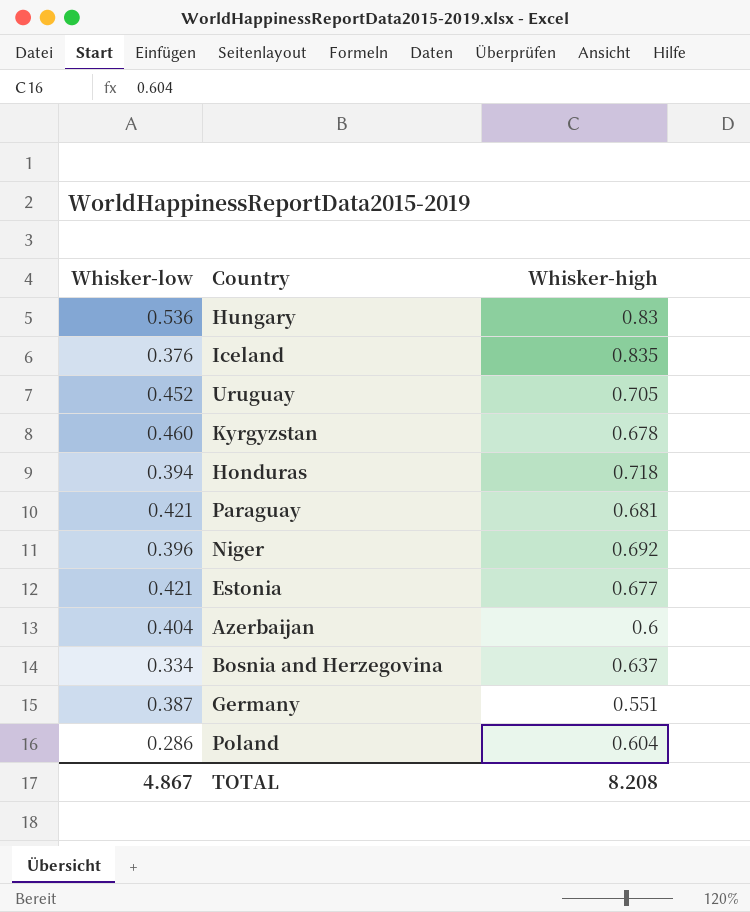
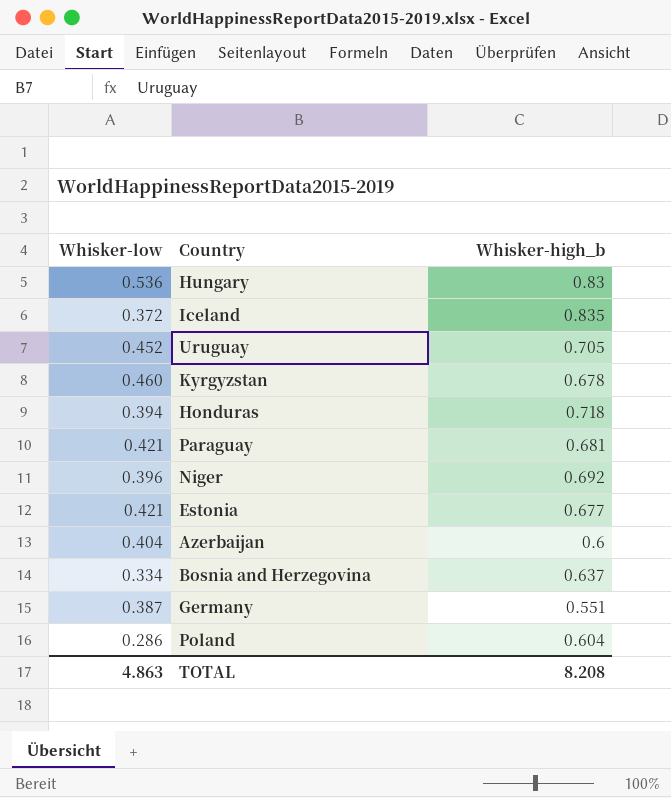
column name: Whisker-high -> Whisker-high_b
Iceland | Whisker-low: 0.376 -> 0.372
TOTAL | Whisker-low: 4.867 -> 4.863

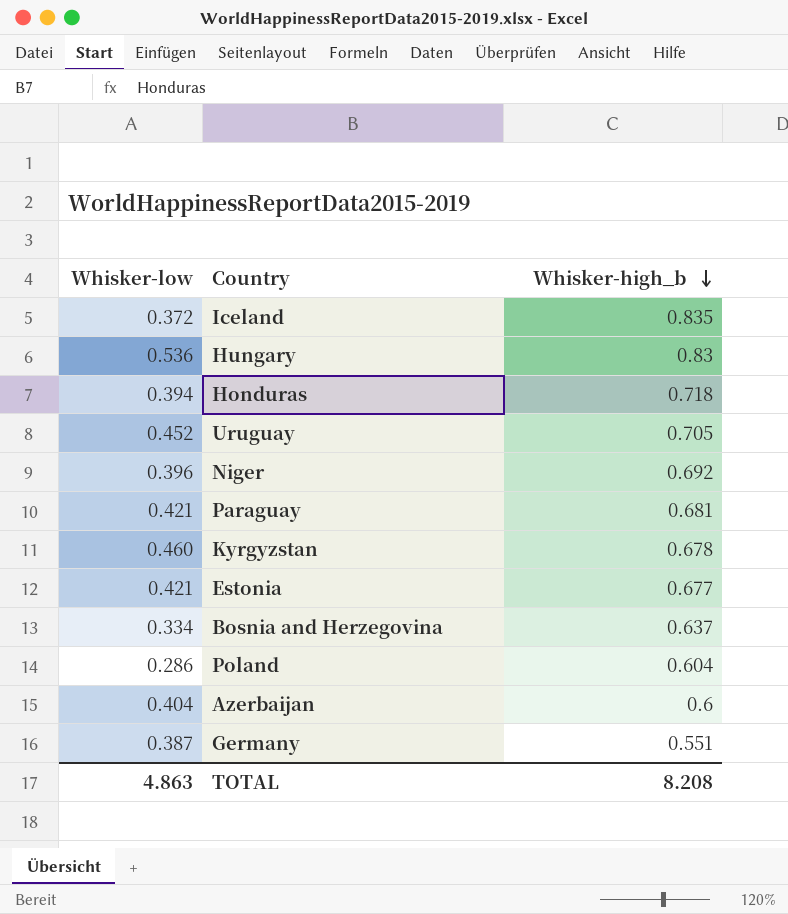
row order: none -> Whisker-high_b descending

